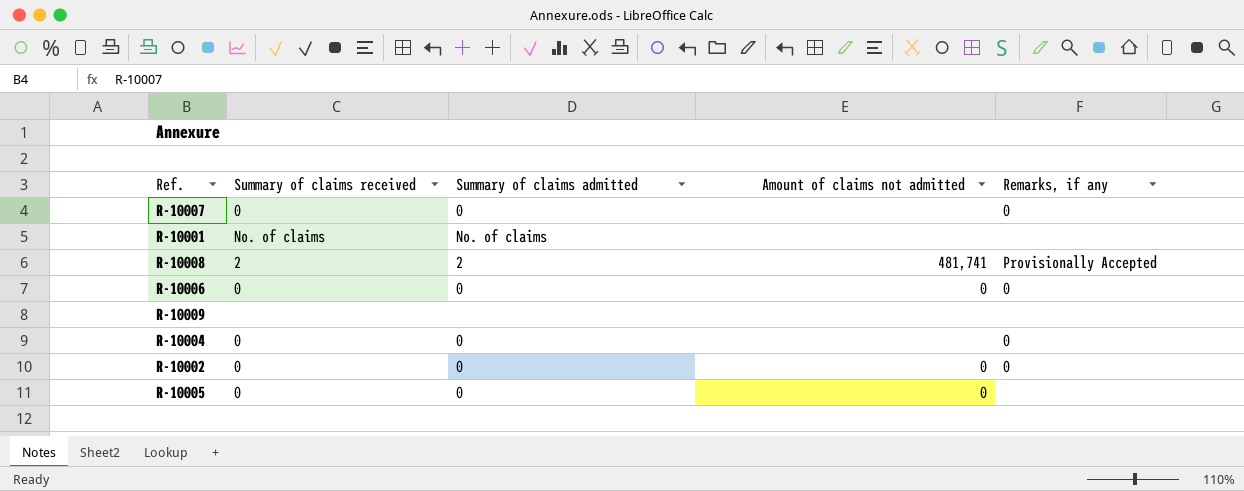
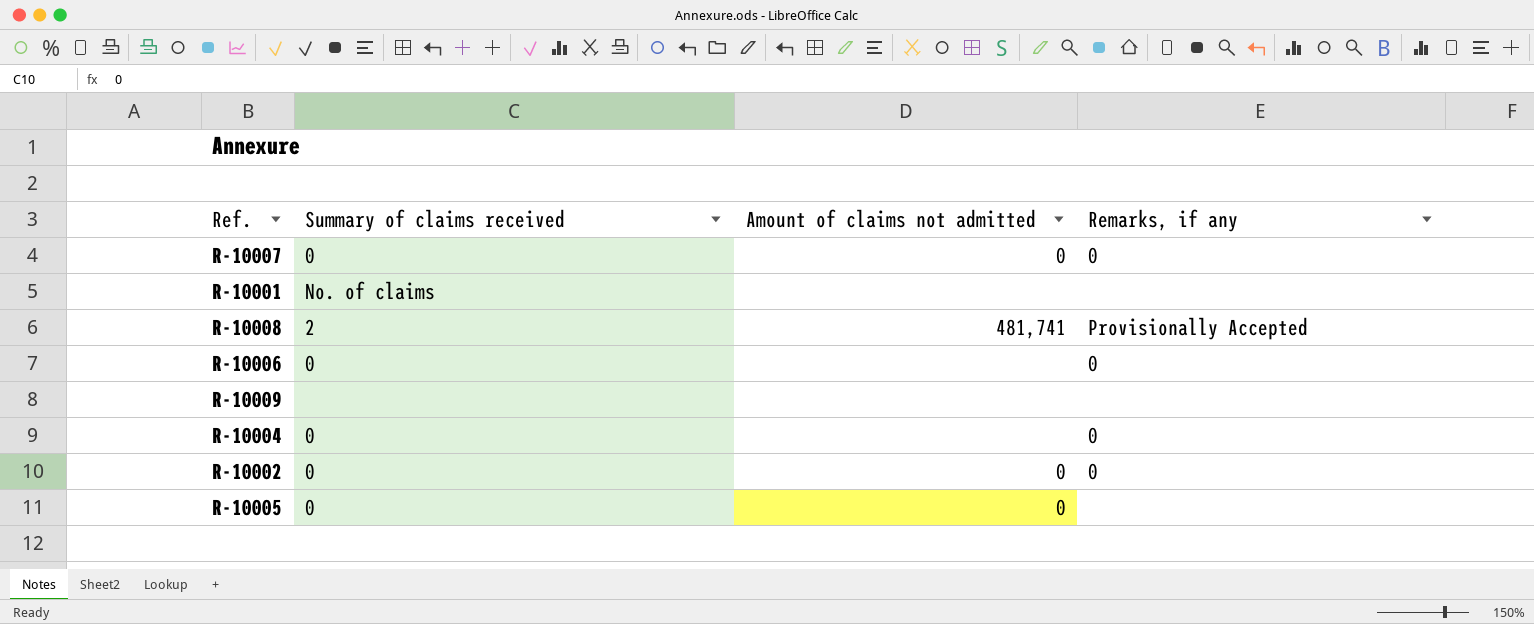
column Summary of claims admitted | position: 3 -> none
R-10007 | Amount of claims not admitted: none -> 0
R-10006 | Amount of claims not admitted: 0 -> none

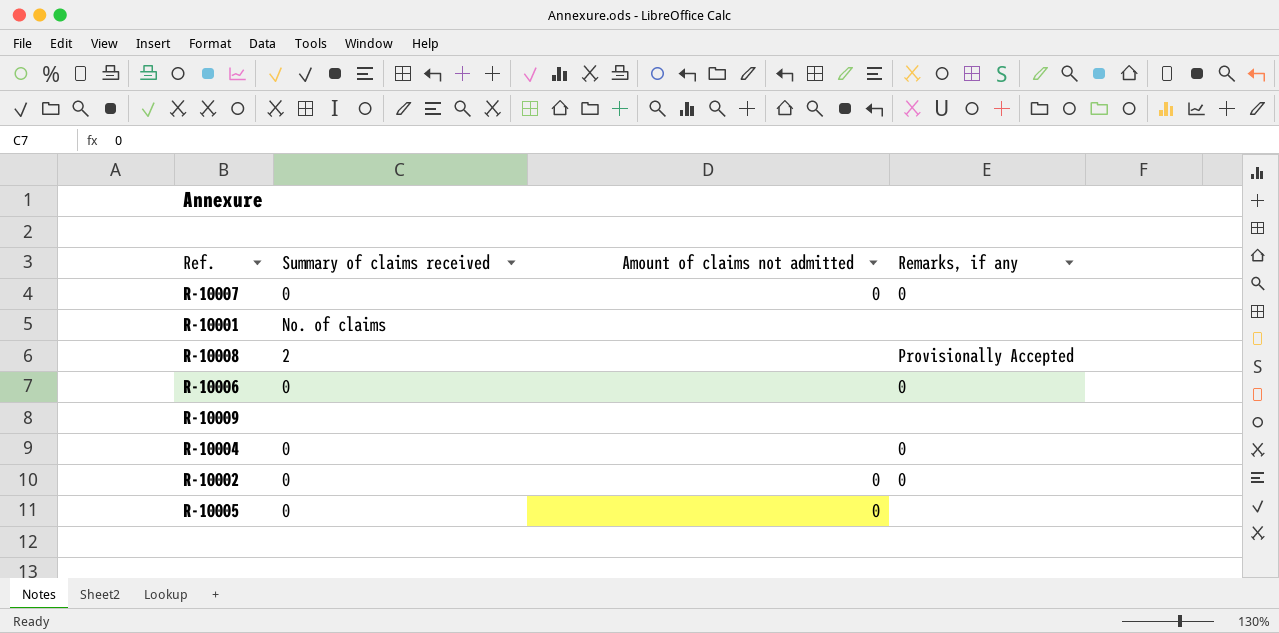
R-10008 | Amount of claims not admitted: 481,741 -> none

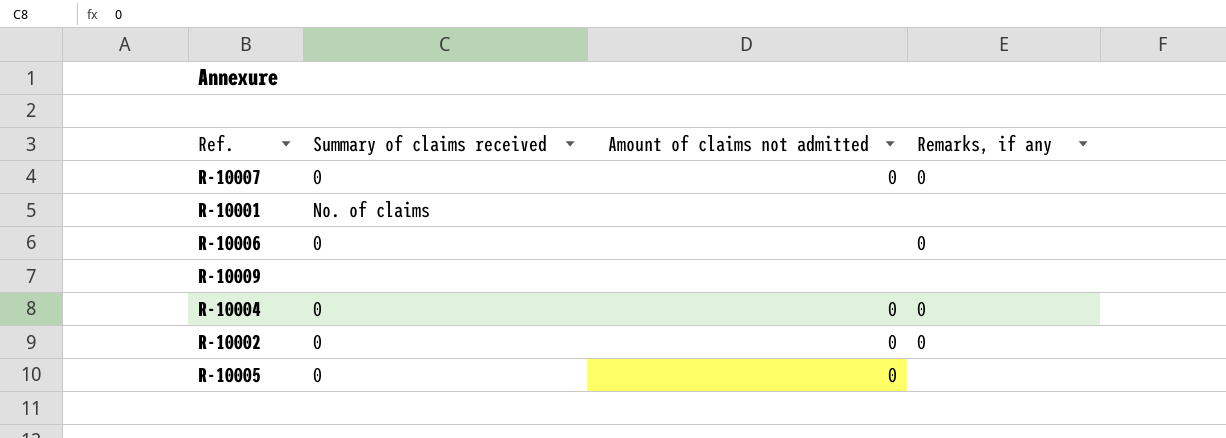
row R-10008: 2 | none | Provisionally Accepted -> none
R-10004 | Amount of claims not admitted: none -> 0

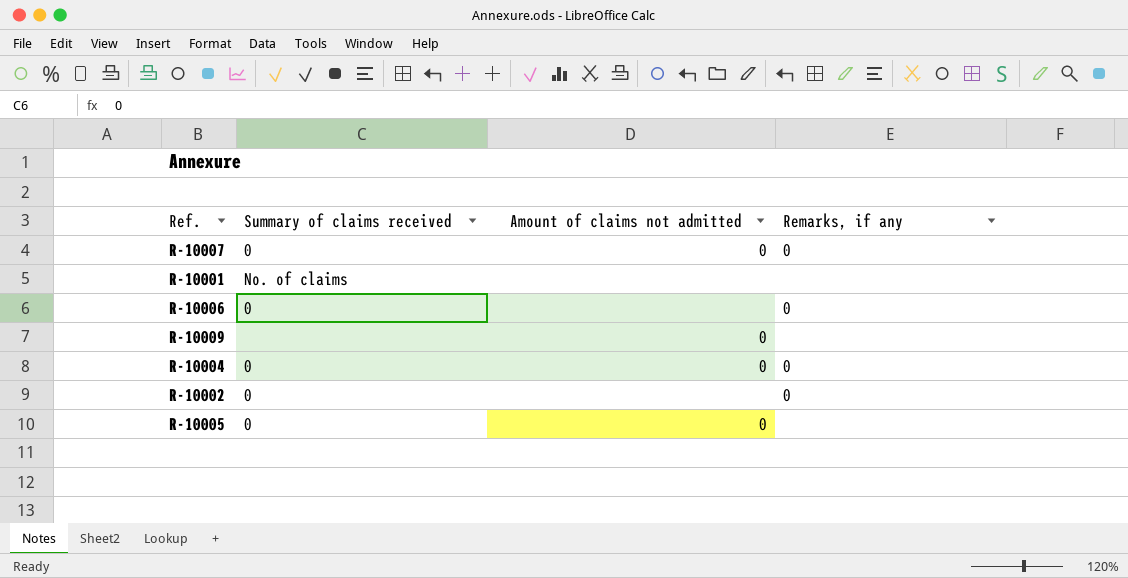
R-10009 | Amount of claims not admitted: none -> 0
R-10002 | Amount of claims not admitted: 0 -> none

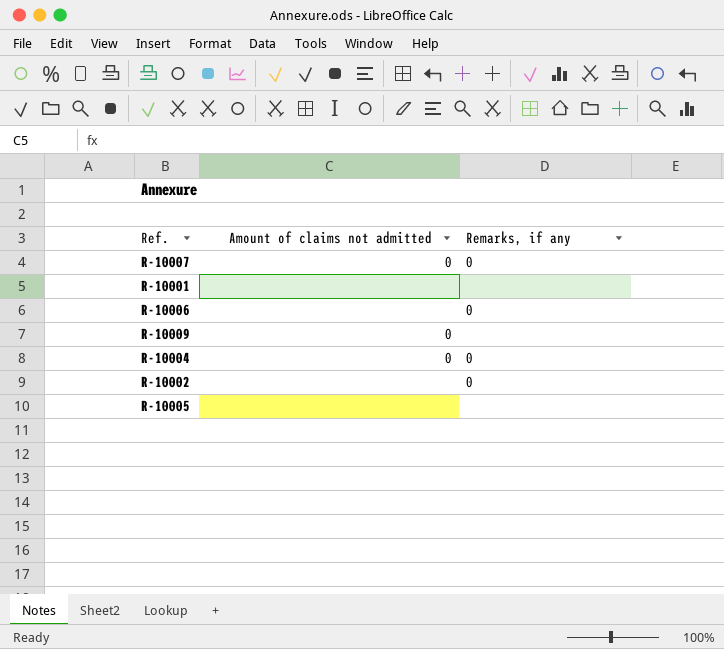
column Summary of claims received | position: 2 -> none
R-10005 | Amount of claims not admitted: 0 -> none

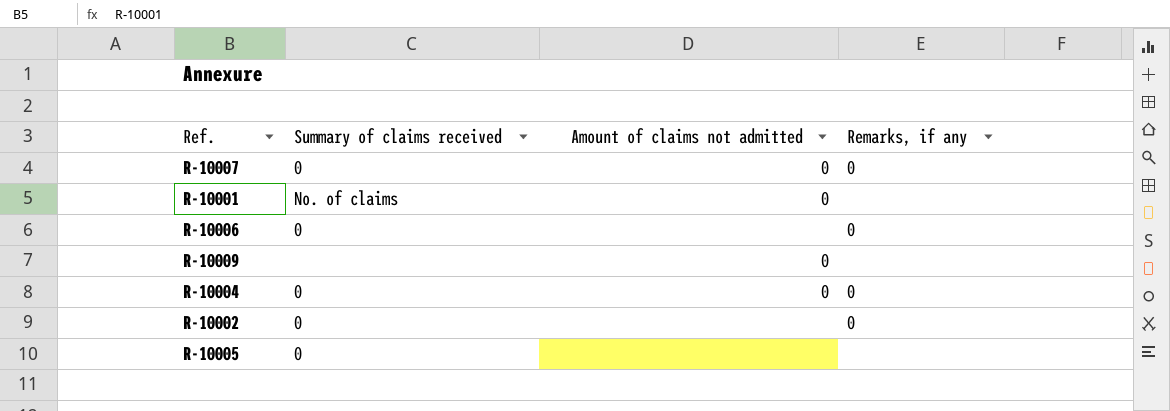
column Summary of claims received | position: none -> 2
R-10001 | Amount of claims not admitted: none -> 0

